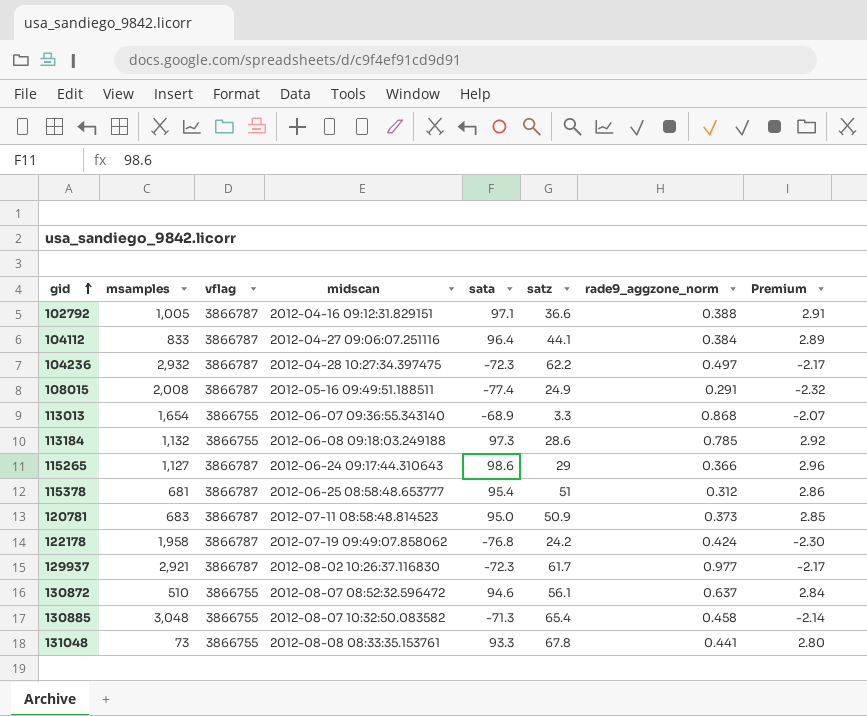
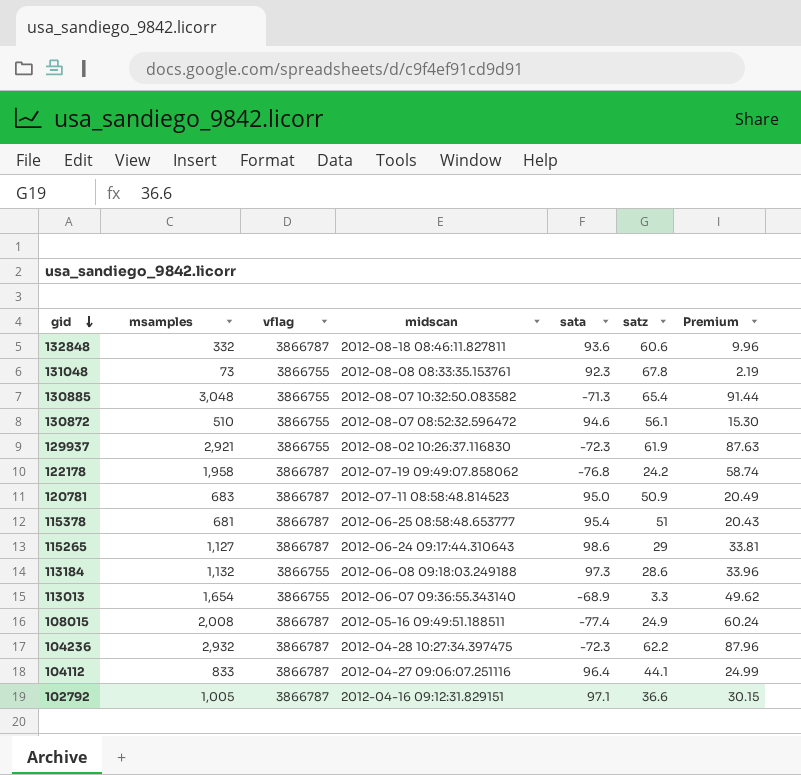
row order: gid ascending -> gid descending
column rade9_aggzone_norm | position: 7 -> none
column Premium | formula: [sata] * 0.03 -> [msamples] * 0.03
row 132848: none -> 332 | 3866787 | 2012-08-18 08:46:11.827811 | 93.6 | 60.6 | 9.96
131048 | sata: 93.3 -> 92.3
129937 | vflag: 3866787 -> 3866755
129937 | satz: 61.7 -> 61.9

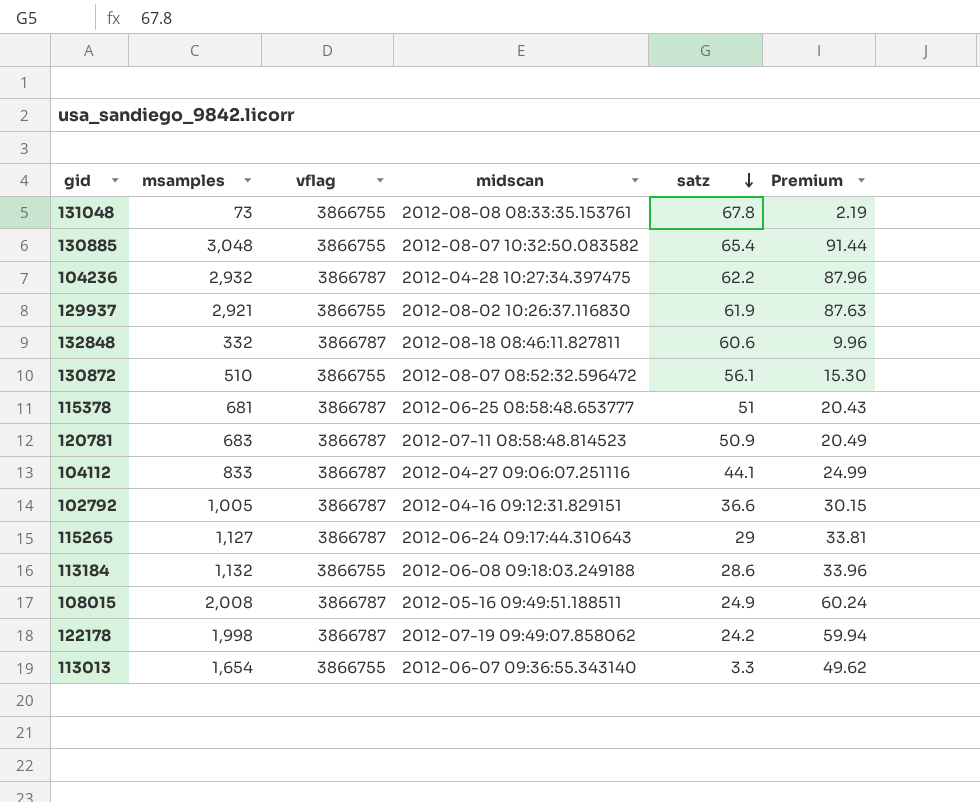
row order: gid descending -> satz descending
column sata | position: 5 -> none
122178 | msamples: 1,958 -> 1,998
122178 | Premium: 58.74 -> 59.94

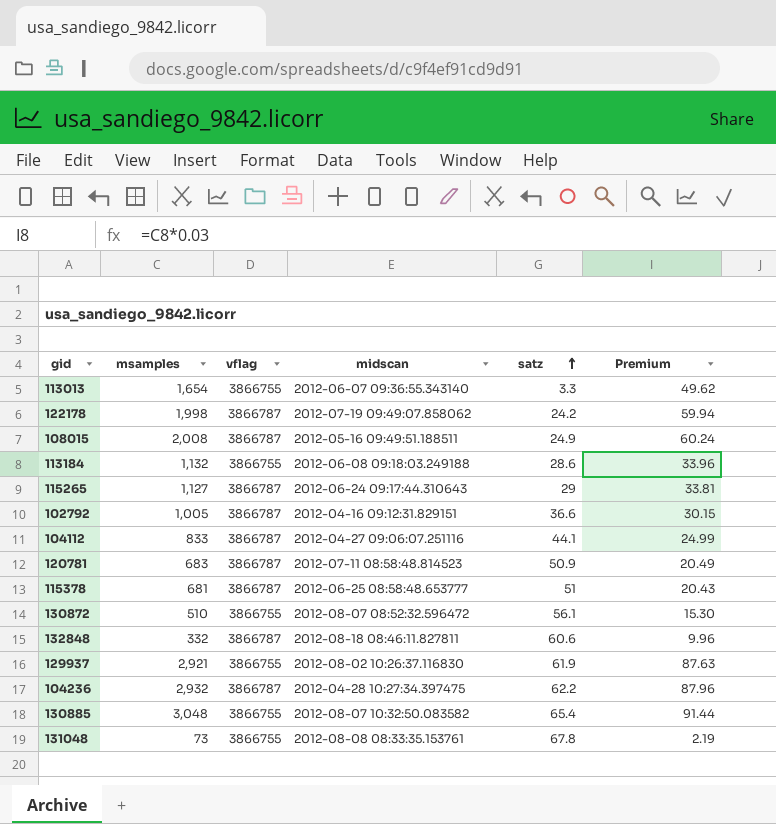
row order: satz descending -> satz ascending

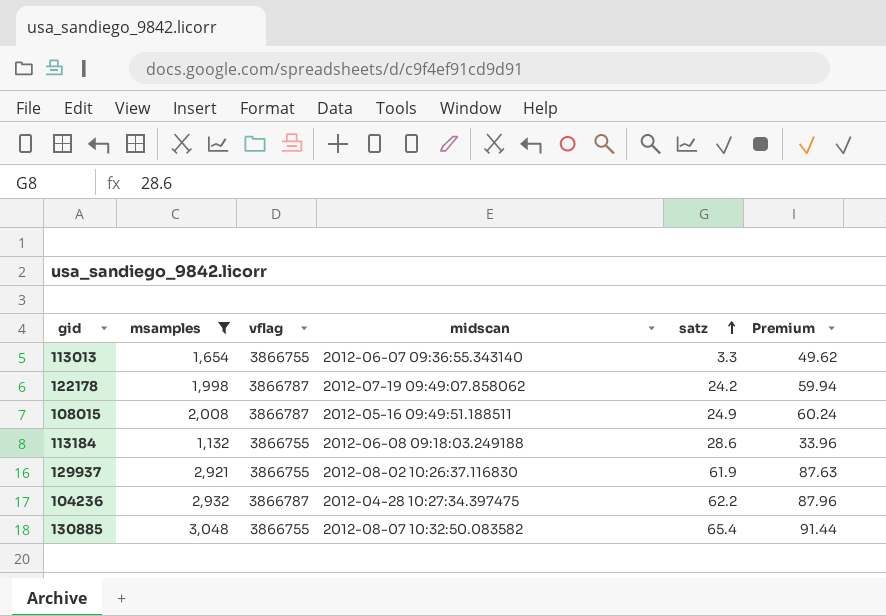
filter: none -> msamples >= 1,132

